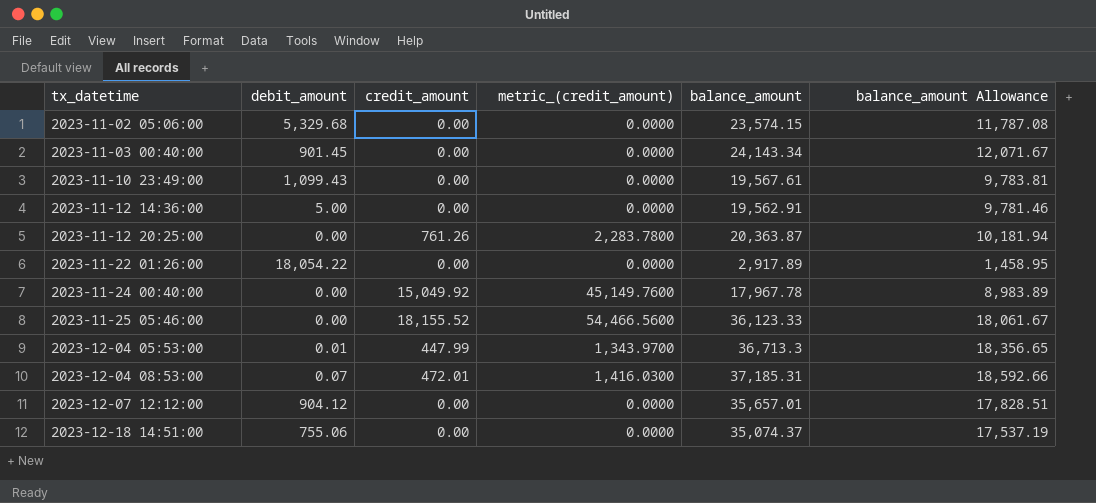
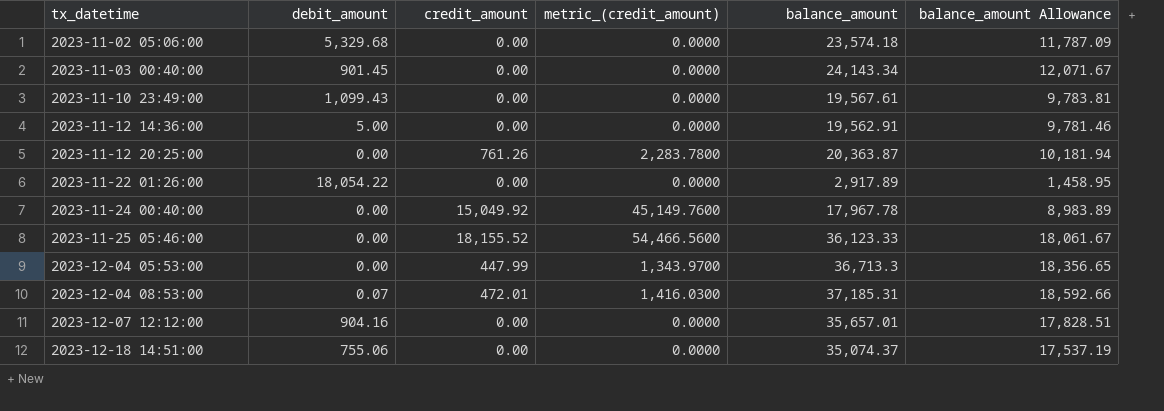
2023-11-02 05:06:00 | balance_amount: 23,574.15 -> 23,574.18
2023-11-02 05:06:00 | balance_amount Allowance: 11,787.08 -> 11,787.09
2023-12-04 05:53:00 | debit_amount: 0.01 -> 0.00
2023-12-07 12:12:00 | debit_amount: 904.12 -> 904.16

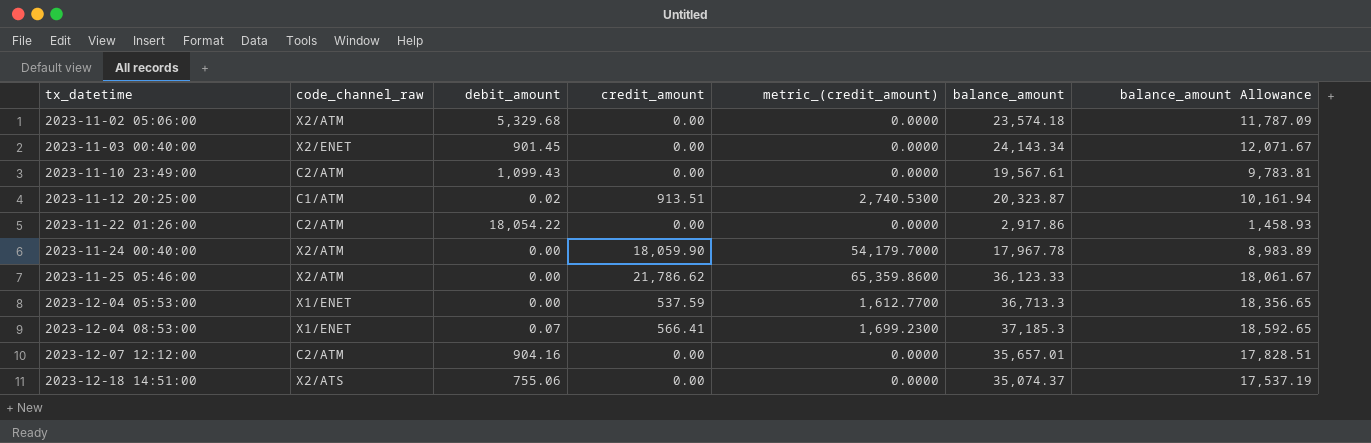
column code_channel_raw | position: none -> 2
row 2023-11-12 14:36:00: 5.00 | 0.00 | 0.0000 | 19,562.91 | 9,781.46 -> none
2023-11-12 20:25:00 | debit_amount: 0.00 -> 0.02
2023-11-12 20:25:00 | credit_amount: 761.26 -> 913.51
2023-11-12 20:25:00 | metric_(credit_amount): 2,283.7800 -> 2,740.5300
2023-11-12 20:25:00 | balance_amount: 20,363.87 -> 20,323.87
2023-11-12 20:25:00 | balance_amount Allowance: 10,181.94 -> 10,161.94
2023-11-22 01:26:00 | balance_amount: 2,917.89 -> 2,917.86
2023-11-22 01:26:00 | balance_amount Allowance: 1,458.95 -> 1,458.93
2023-11-24 00:40:00 | credit_amount: 15,049.92 -> 18,059.90
2023-11-24 00:40:00 | metric_(credit_amount): 45,149.7600 -> 54,179.7000
2023-11-25 05:46:00 | credit_amount: 18,155.52 -> 21,786.62
2023-11-25 05:46:00 | metric_(credit_amount): 54,466.5600 -> 65,359.8600
2023-12-04 05:53:00 | credit_amount: 447.99 -> 537.59
2023-12-04 05:53:00 | metric_(credit_amount): 1,343.9700 -> 1,612.7700
2023-12-04 08:53:00 | credit_amount: 472.01 -> 566.41
2023-12-04 08:53:00 | metric_(credit_amount): 1,416.0300 -> 1,699.2300
2023-12-04 08:53:00 | balance_amount: 37,185.31 -> 37,185.3
2023-12-04 08:53:00 | balance_amount Allowance: 18,592.66 -> 18,592.65

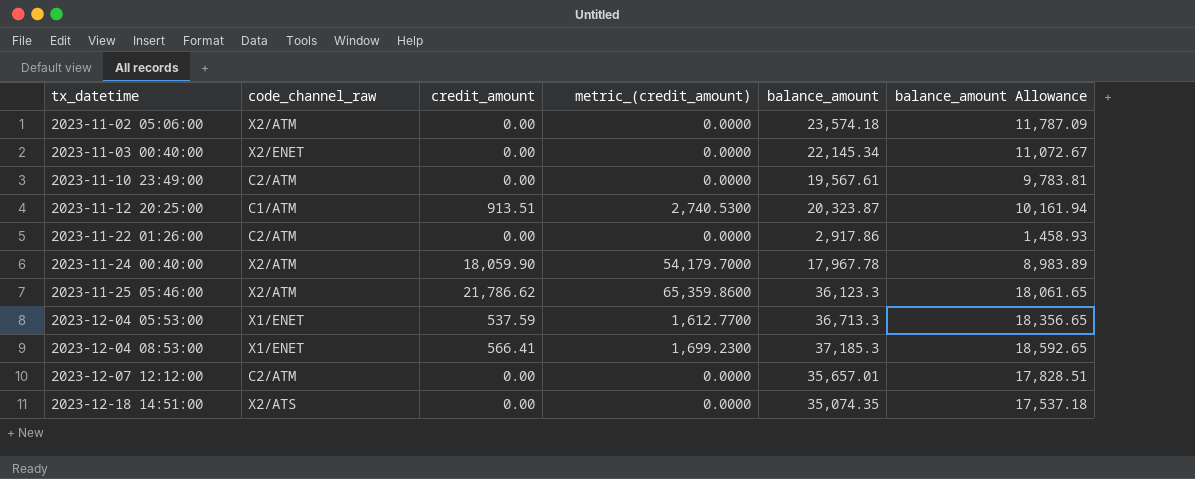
column debit_amount | position: 3 -> none
2023-11-03 00:40:00 | balance_amount: 24,143.34 -> 22,145.34
2023-11-03 00:40:00 | balance_amount Allowance: 12,071.67 -> 11,072.67
2023-11-25 05:46:00 | balance_amount: 36,123.33 -> 36,123.3
2023-11-25 05:46:00 | balance_amount Allowance: 18,061.67 -> 18,061.65
2023-12-18 14:51:00 | balance_amount: 35,074.37 -> 35,074.35
2023-12-18 14:51:00 | balance_amount Allowance: 17,537.19 -> 17,537.18

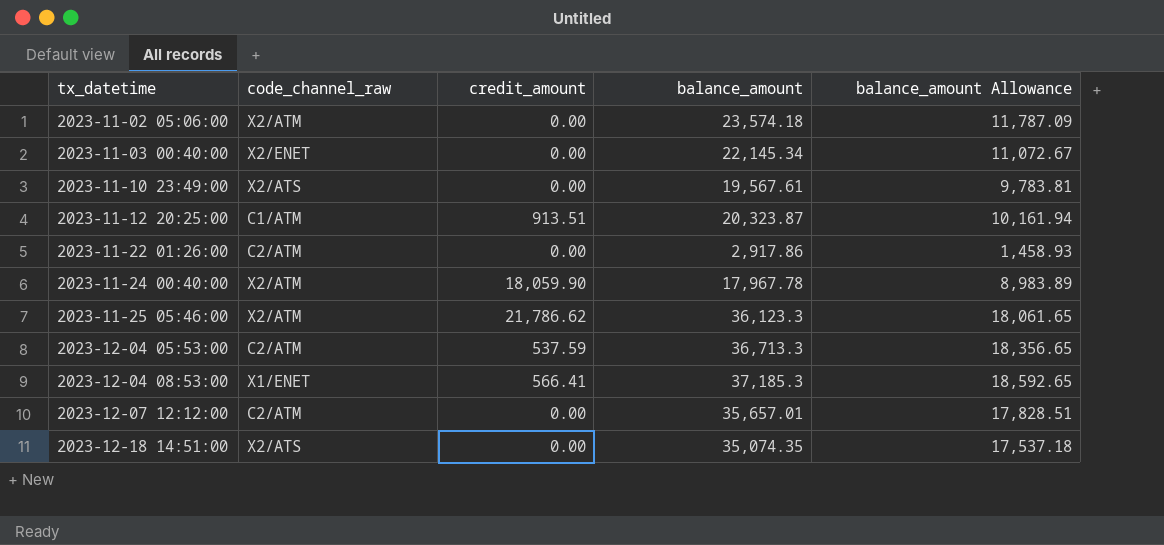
column metric_(credit_amount) | formula: [credit_amount] * 3 -> none
2023-11-10 23:49:00 | code_channel_raw: C2/ATM -> X2/ATS
2023-12-04 05:53:00 | code_channel_raw: X1/ENET -> C2/ATM

